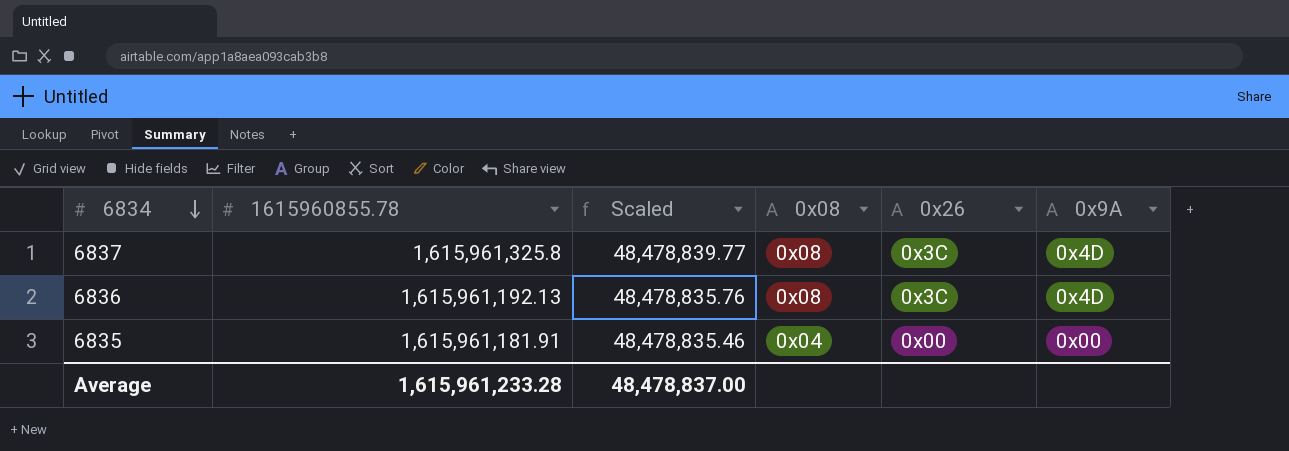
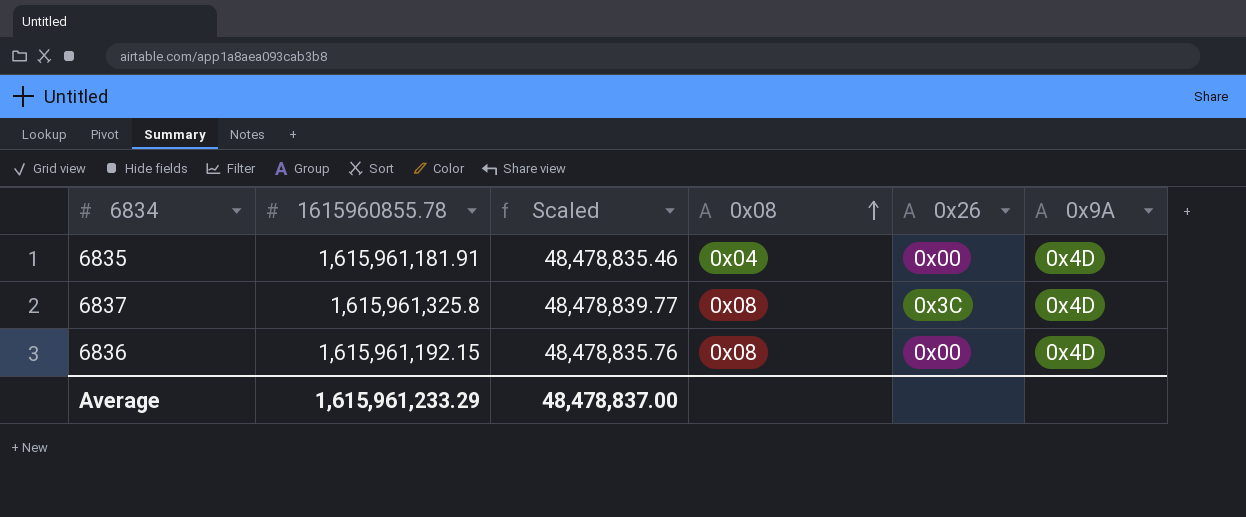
row order: 6834 descending -> 0x08 ascending
6835 | 0x9A: 0x00 -> 0x4D
6836 | 1615960855.78: 1,615,961,192.13 -> 1,615,961,192.15
6836 | 0x26: 0x3C -> 0x00
Average | 1615960855.78: 1,615,961,233.28 -> 1,615,961,233.29

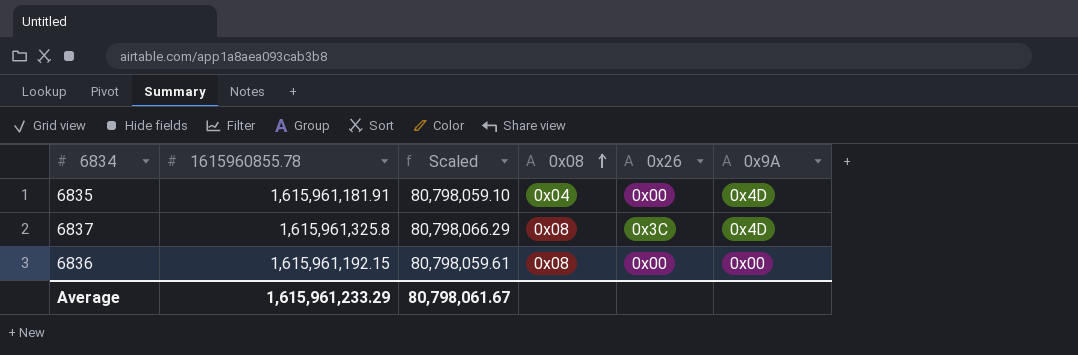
column Scaled | formula: [1615960855.78] * 0.03 -> [1615960855.78] * 0.05
6836 | 0x9A: 0x4D -> 0x00
Average | Scaled: 48,478,837.00 -> 80,798,061.67

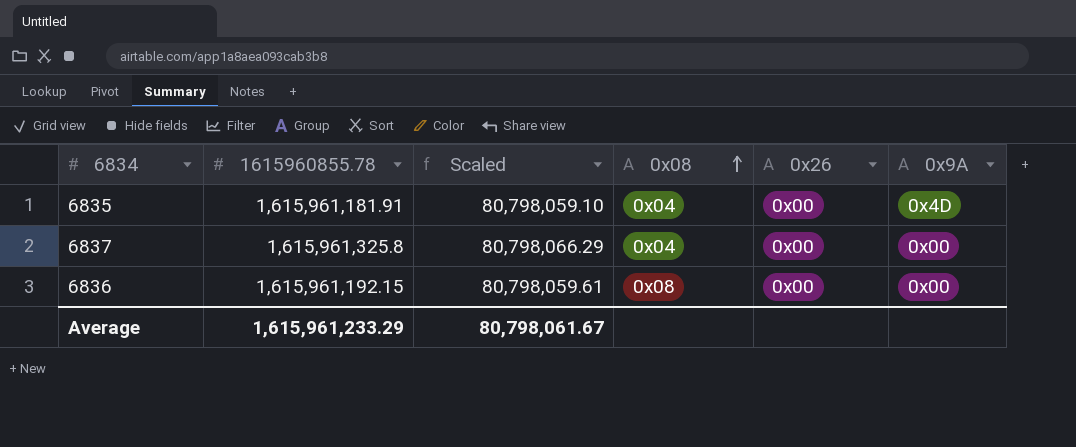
6837 | 0x08: 0x08 -> 0x04
6837 | 0x26: 0x3C -> 0x00
6837 | 0x9A: 0x4D -> 0x00

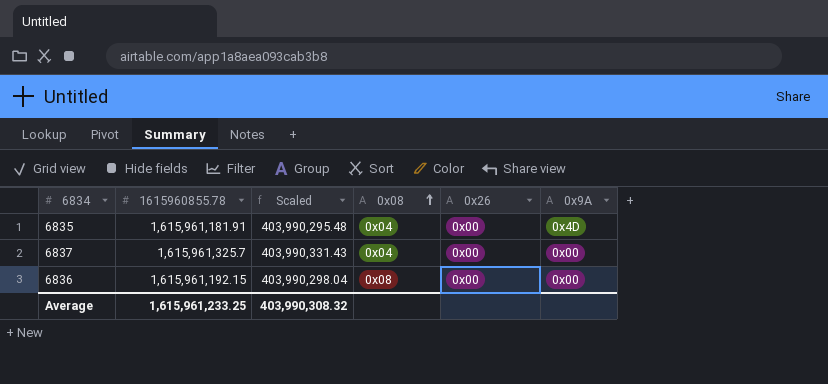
column Scaled | formula: [1615960855.78] * 0.05 -> [1615960855.78] * 0.25
6837 | 1615960855.78: 1,615,961,325.8 -> 1,615,961,325.7
Average | 1615960855.78: 1,615,961,233.29 -> 1,615,961,233.25
Average | Scaled: 80,798,061.67 -> 403,990,308.32

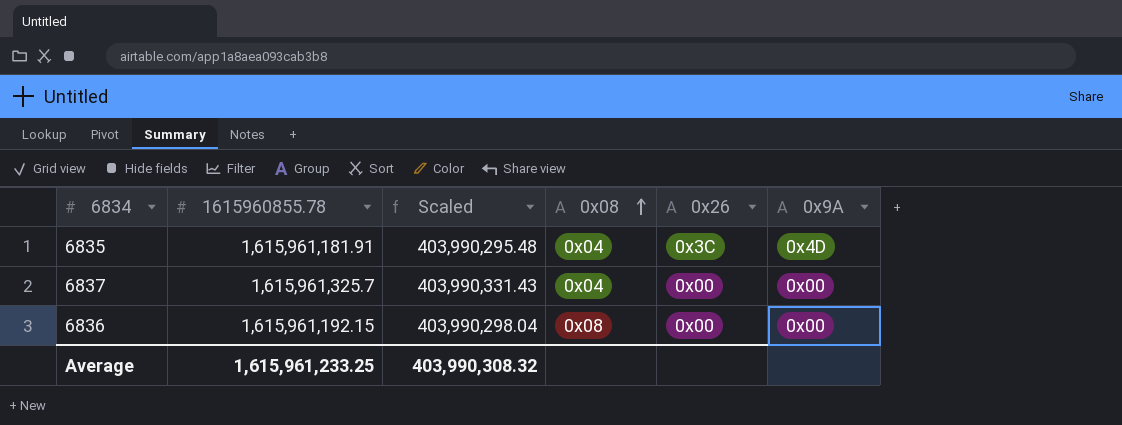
6835 | 0x26: 0x00 -> 0x3C

